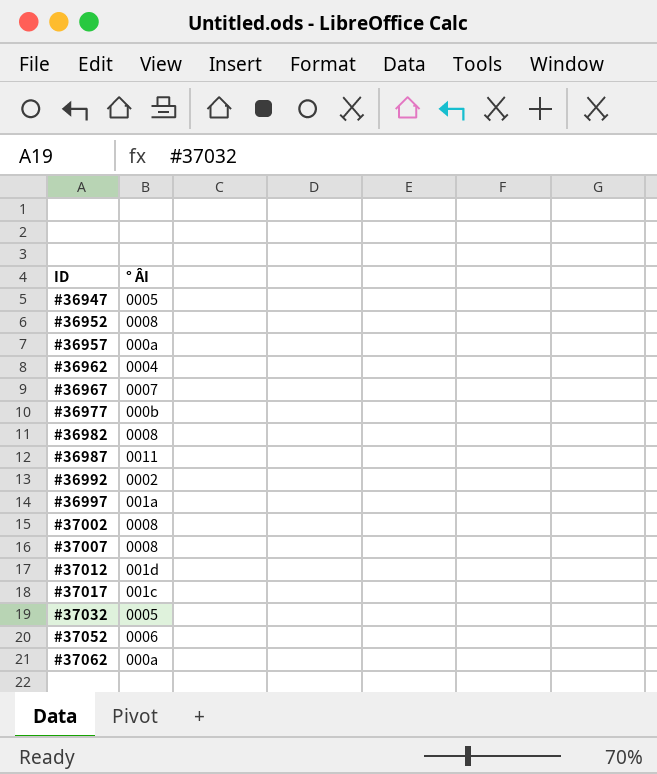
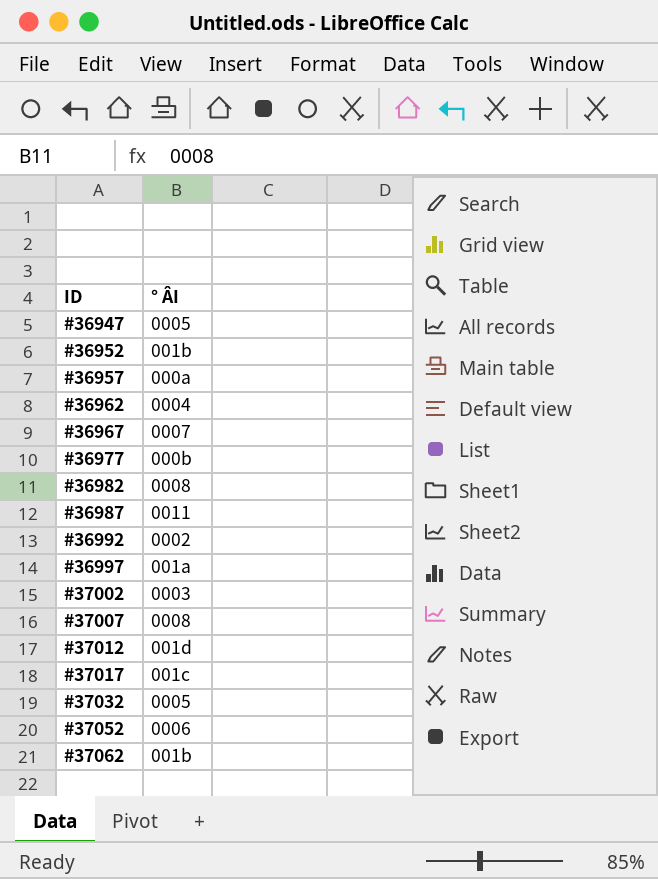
#36952 | ° ÂI: 0008 -> 001b
#37002 | ° ÂI: 0008 -> 0003
#37062 | ° ÂI: 000a -> 001b

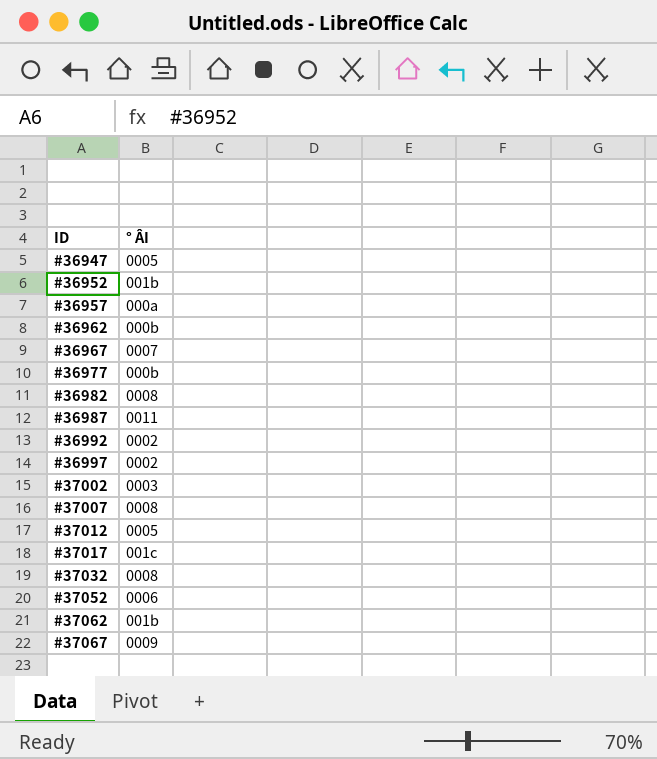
#36962 | ° ÂI: 0004 -> 000b
#36997 | ° ÂI: 001a -> 0002
#37012 | ° ÂI: 001d -> 0005
#37032 | ° ÂI: 0005 -> 0008
row #37067: none -> 0009

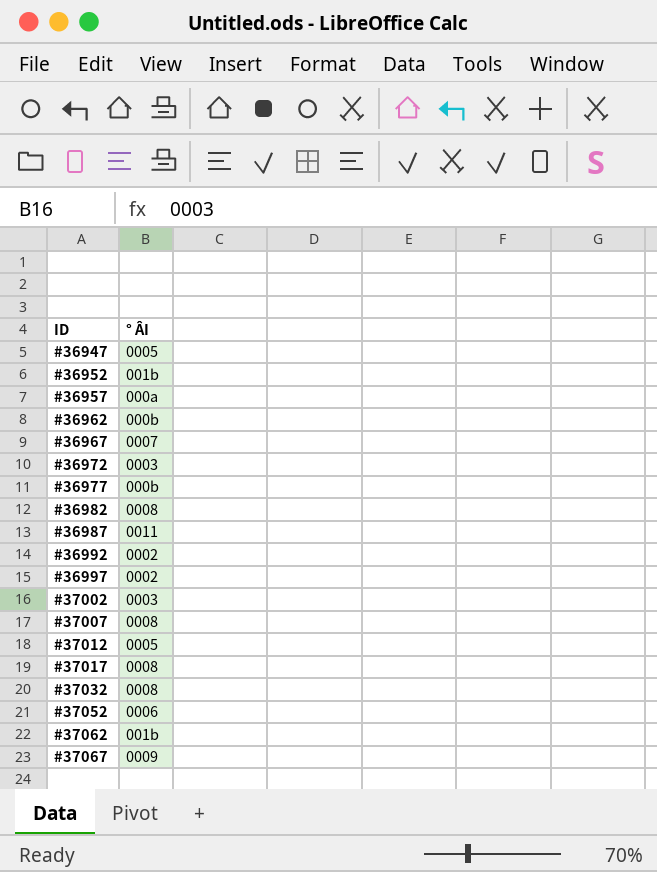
row #36972: none -> 0003
#37017 | ° ÂI: 001c -> 0008

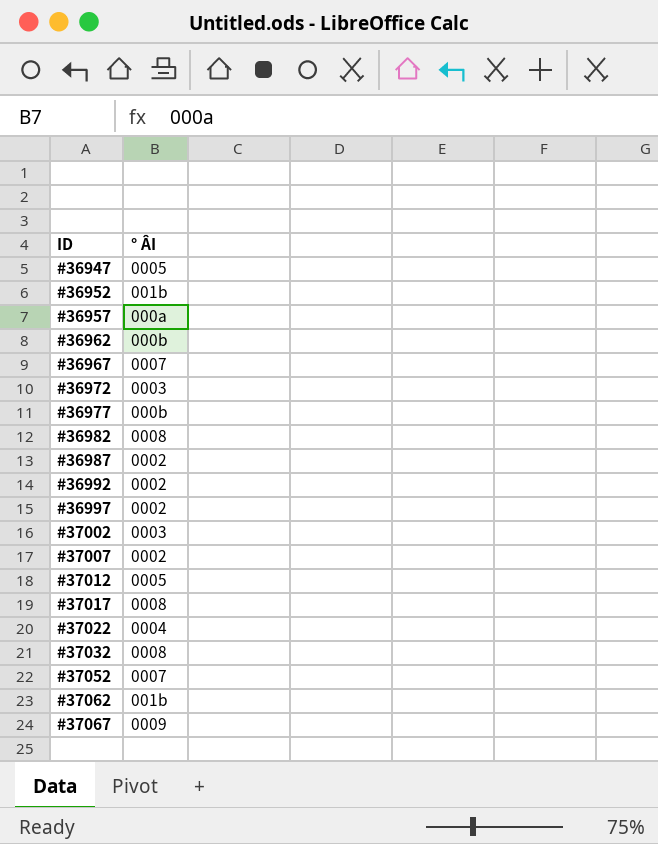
#36987 | ° ÂI: 0011 -> 0002
#37007 | ° ÂI: 0008 -> 0002
row #37022: none -> 0004
#37052 | ° ÂI: 0006 -> 0007

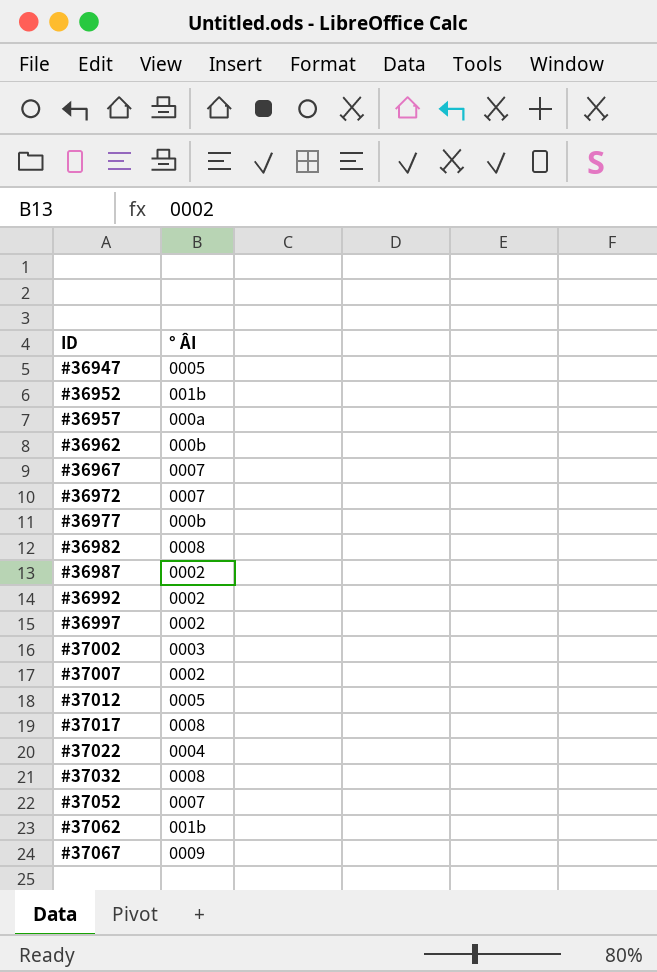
#36972 | ° ÂI: 0003 -> 0007

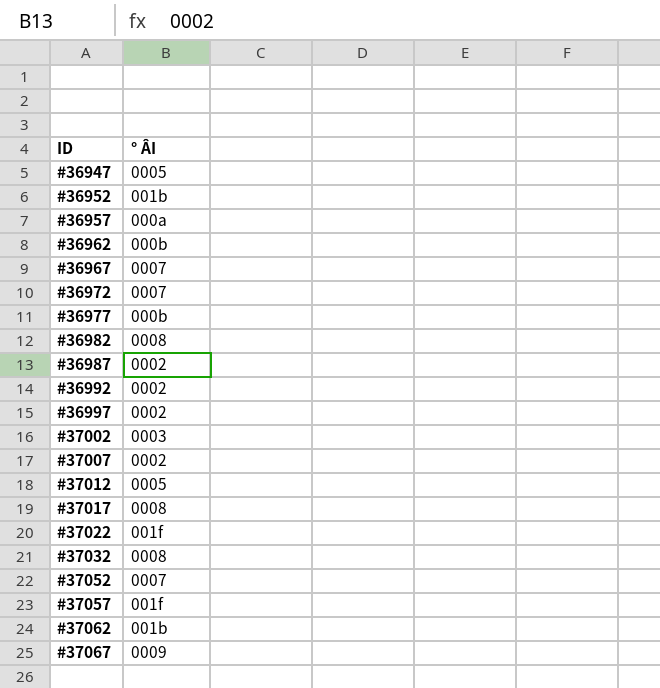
#37022 | ° ÂI: 0004 -> 001f
row #37057: none -> 001f

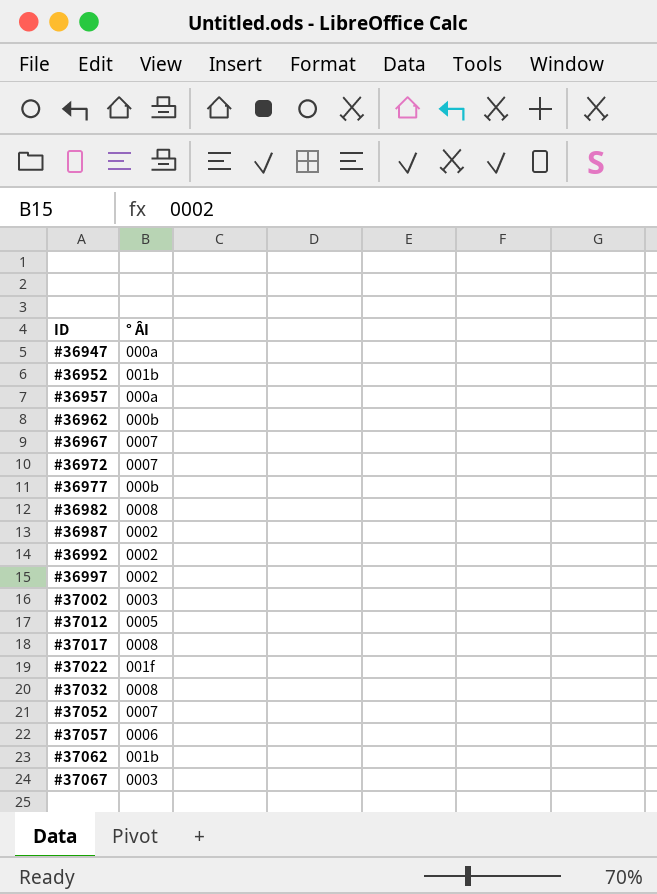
row #37007: 0002 -> none
#36947 | ° ÂI: 0005 -> 000a
#37057 | ° ÂI: 001f -> 0006
#37067 | ° ÂI: 0009 -> 0003

